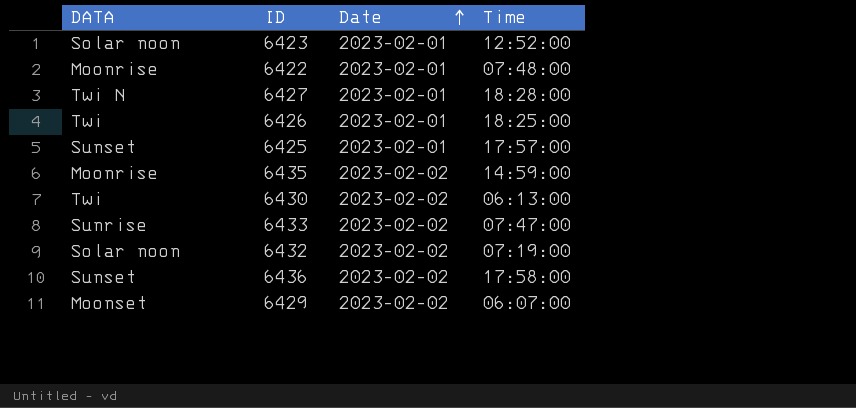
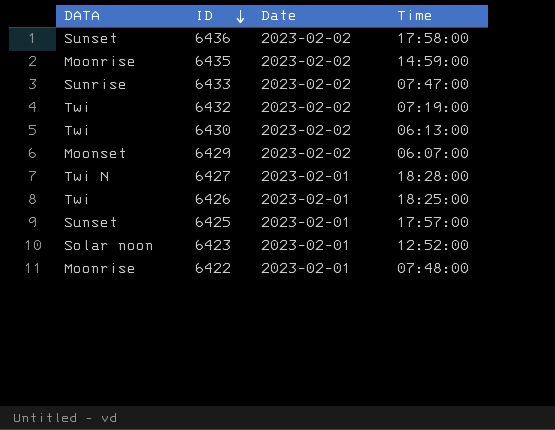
row order: Date ascending -> ID descending
6432 | DATA: Solar noon -> Twi

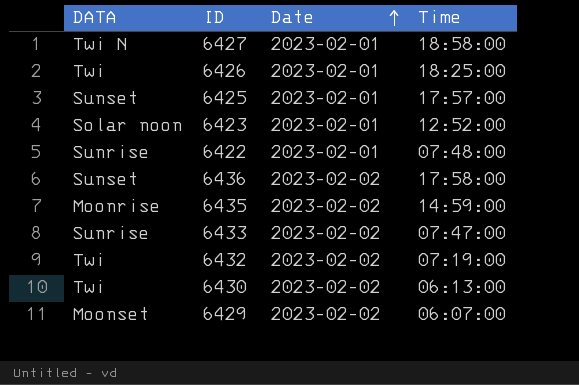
row order: ID descending -> Date ascending
6427 | Time: 18:28:00 -> 18:58:00
6422 | DATA: Moonrise -> Sunrise

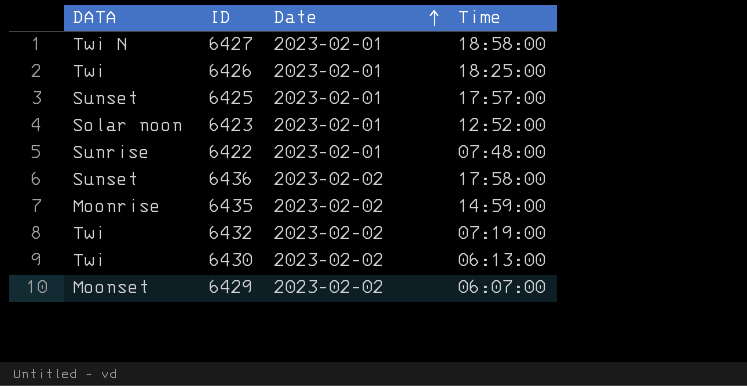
row 6433: Sunrise | 2023-02-02 | 07:47:00 -> none

